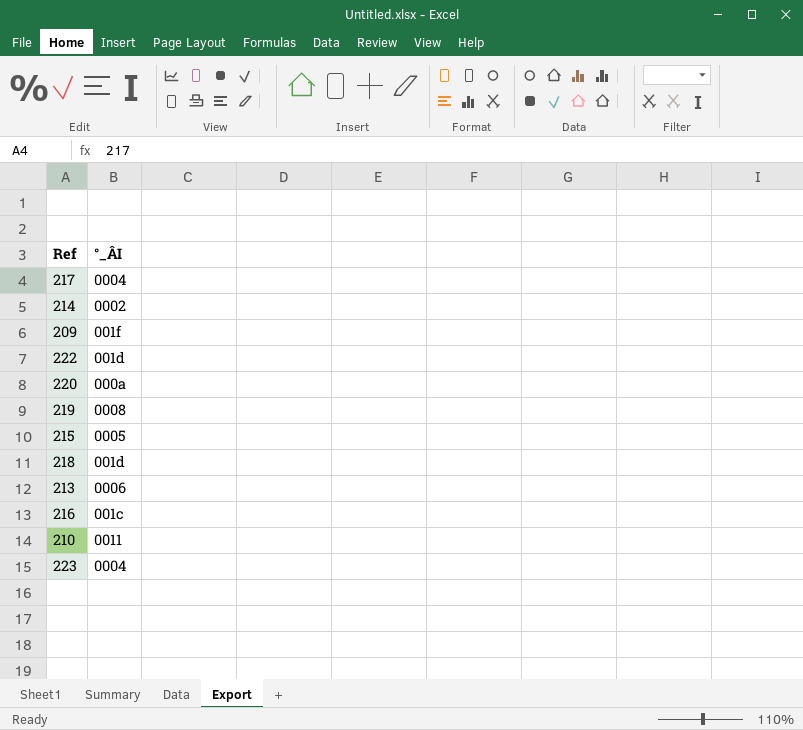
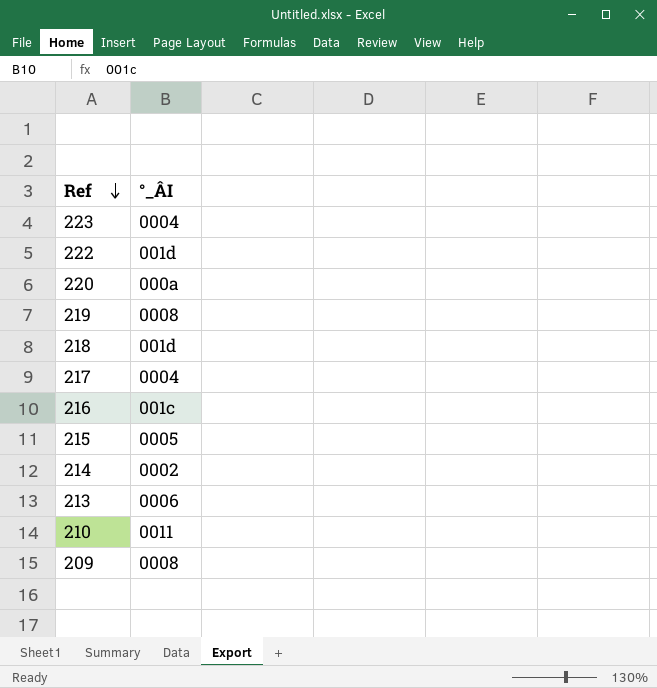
row order: none -> Ref descending
209 | °_ÂI: 001f -> 0008

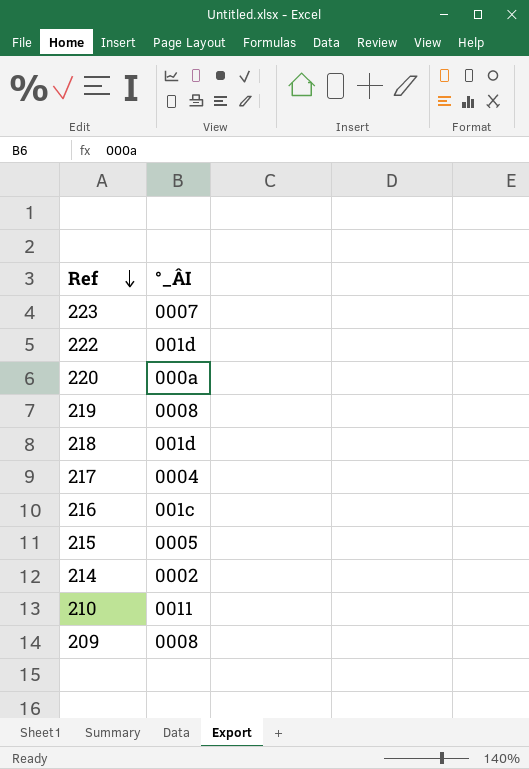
row 213: 0006 -> none
223 | °_ÂI: 0004 -> 0007

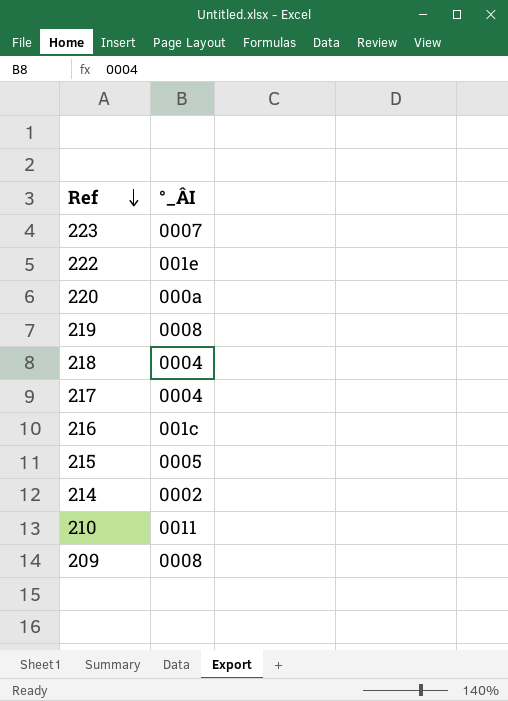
222 | °_ÂI: 001d -> 001e
218 | °_ÂI: 001d -> 0004

